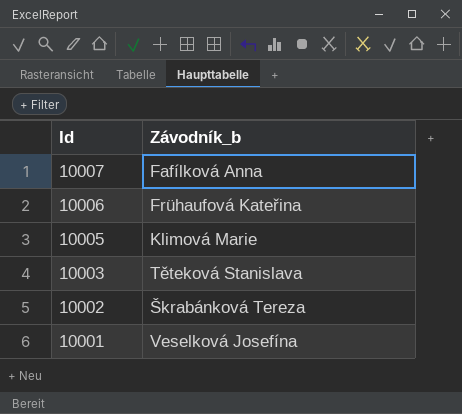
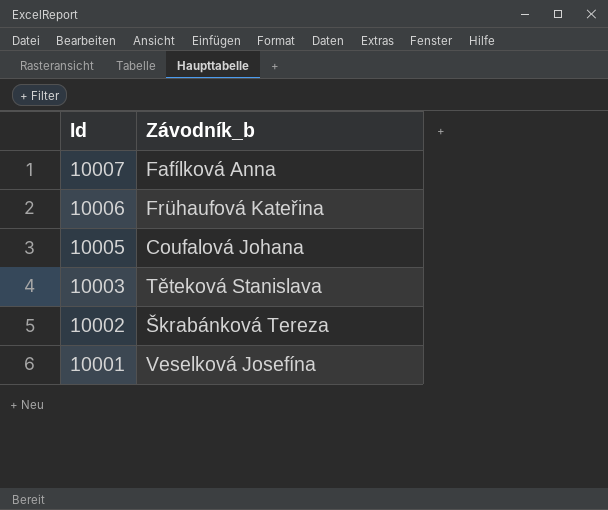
10005 | Závodník_b: Klimová Marie -> Coufalová Johana

